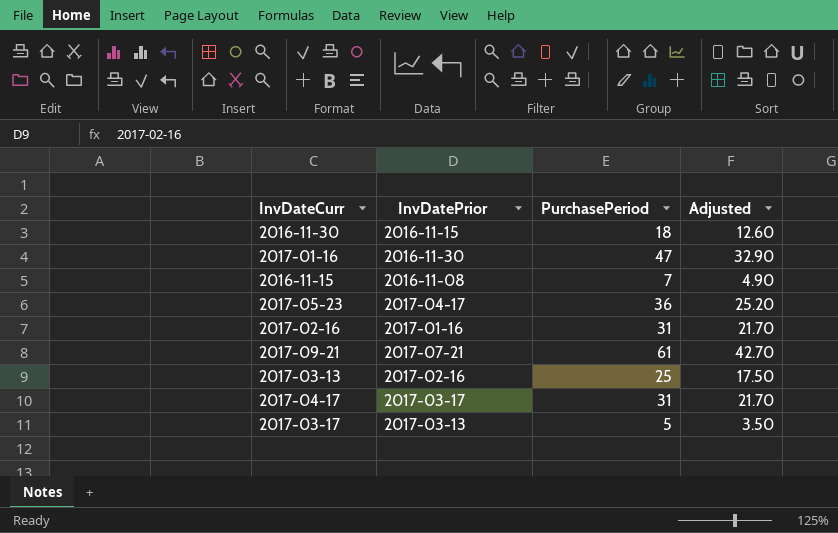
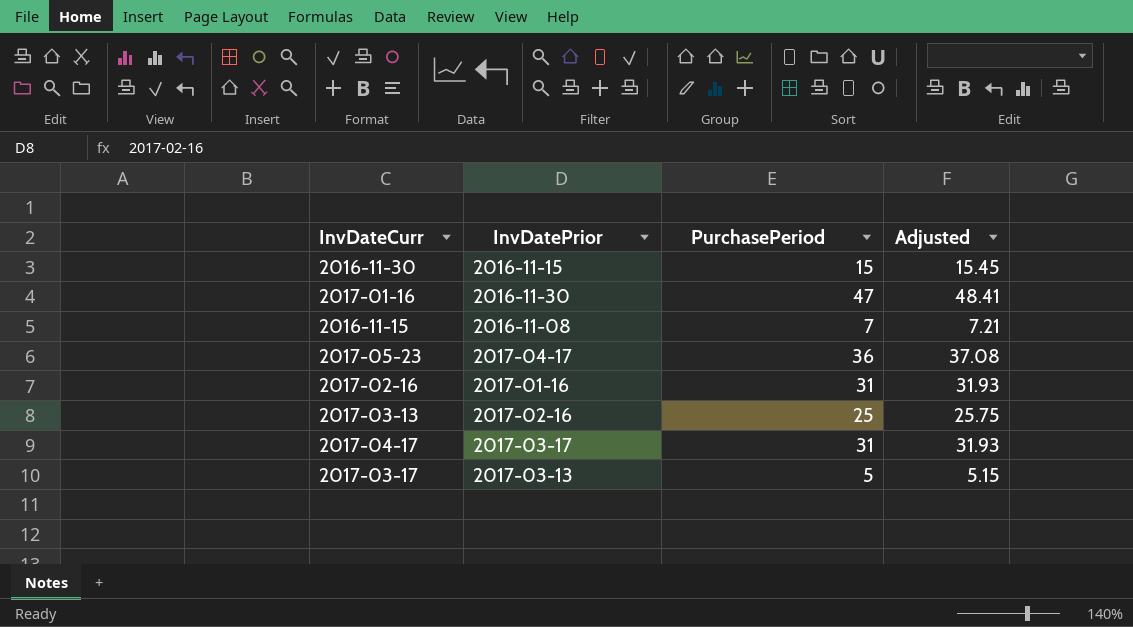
column Adjusted | formula: [PurchasePeriod] * 0.7 -> [PurchasePeriod] * 1.03
row 2017-09-21: 2017-07-21 | 61 | 42.70 -> none
2016-11-30 | PurchasePeriod: 18 -> 15

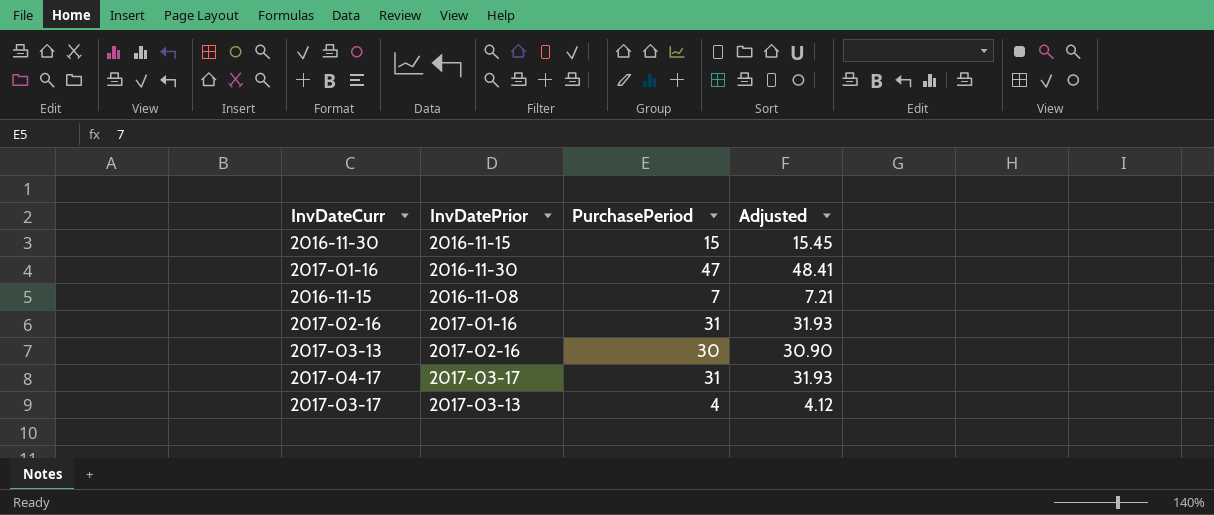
row 2017-05-23: 2017-04-17 | 36 | 37.08 -> none
2017-03-13 | PurchasePeriod: 25 -> 30
2017-03-13 | Adjusted: 25.75 -> 30.90
2017-03-17 | PurchasePeriod: 5 -> 4
2017-03-17 | Adjusted: 5.15 -> 4.12

